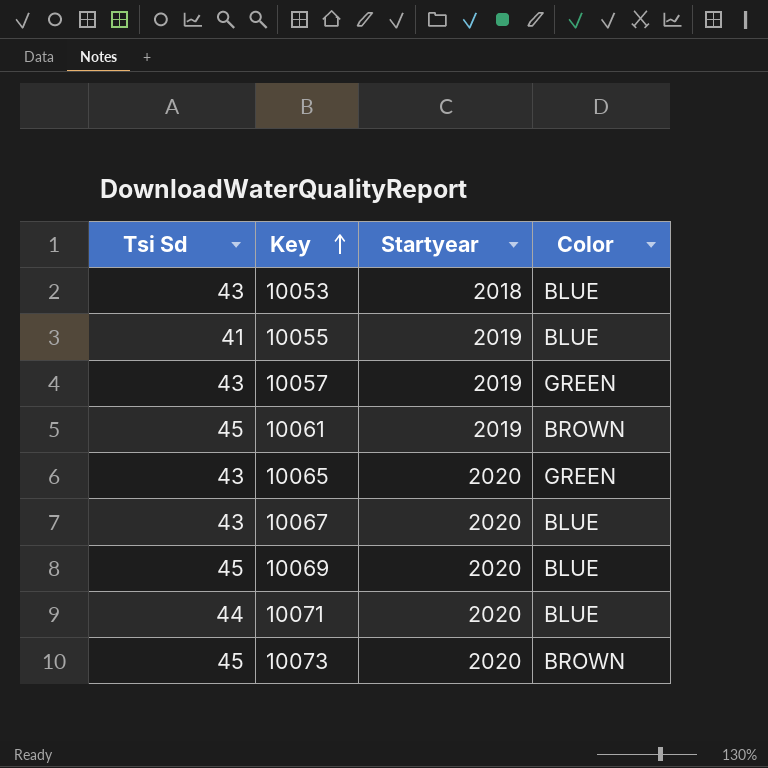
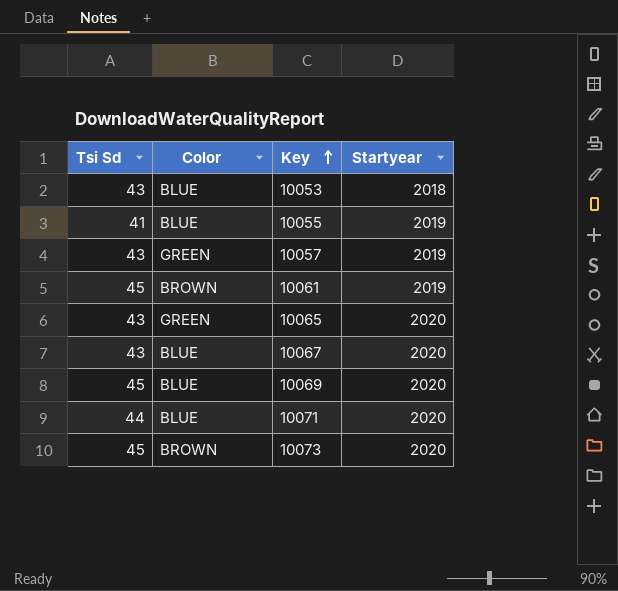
column Color | position: 4 -> 2

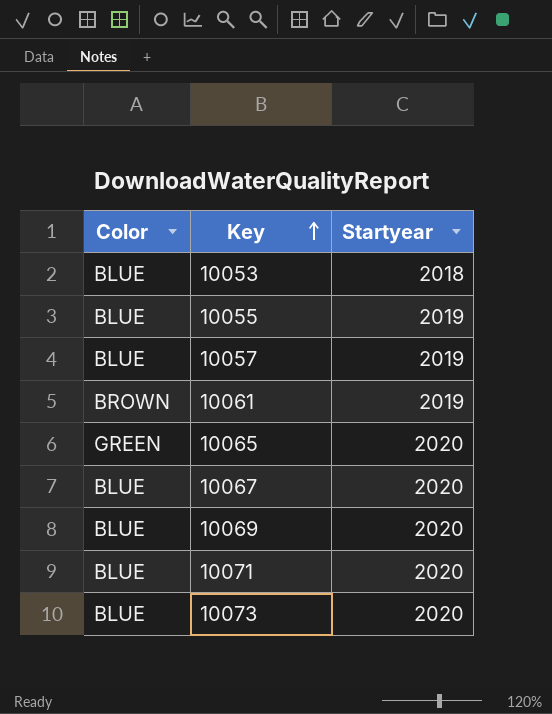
column Tsi Sd | position: 1 -> none
10057 | Color: GREEN -> BLUE
10073 | Color: BROWN -> BLUE

